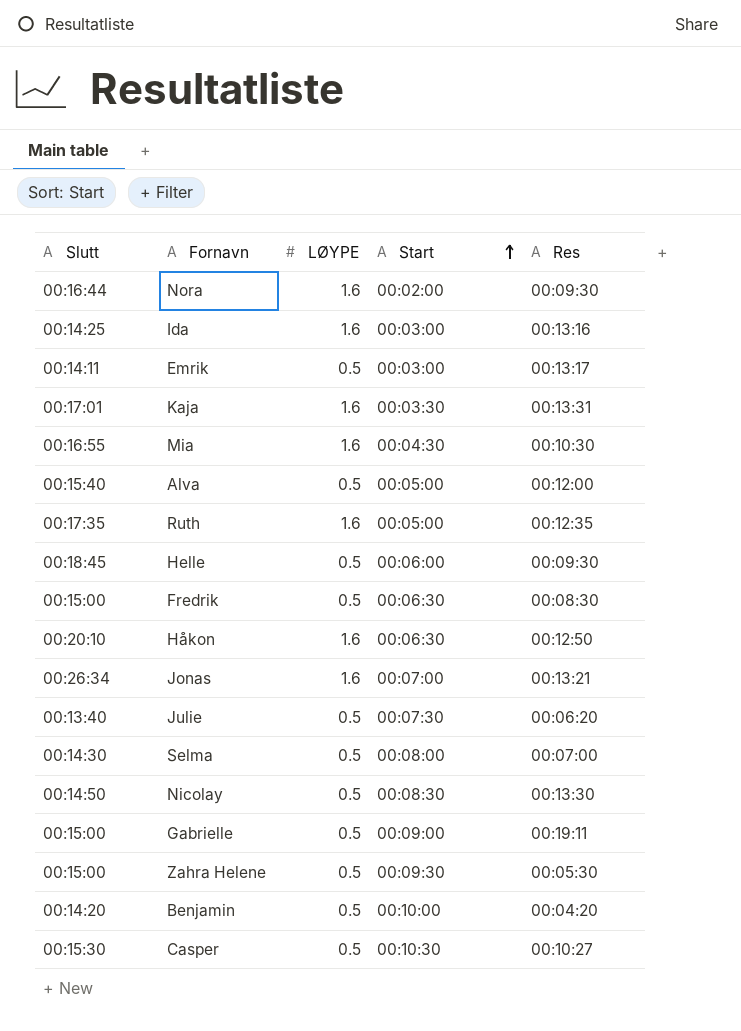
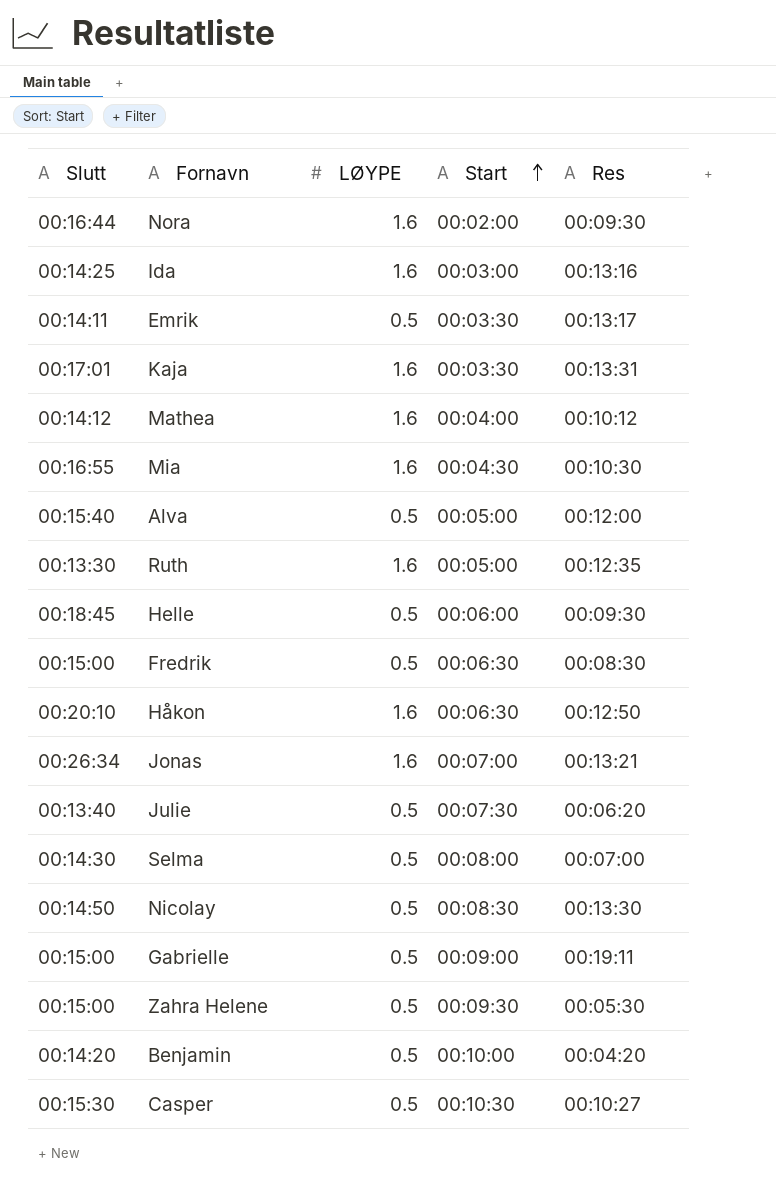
Emrik | Start: 00:03:00 -> 00:03:30
row Mathea: none -> 00:14:12 | 1.6 | 00:04:00 | 00:10:12
Ruth | Slutt: 00:17:35 -> 00:13:30

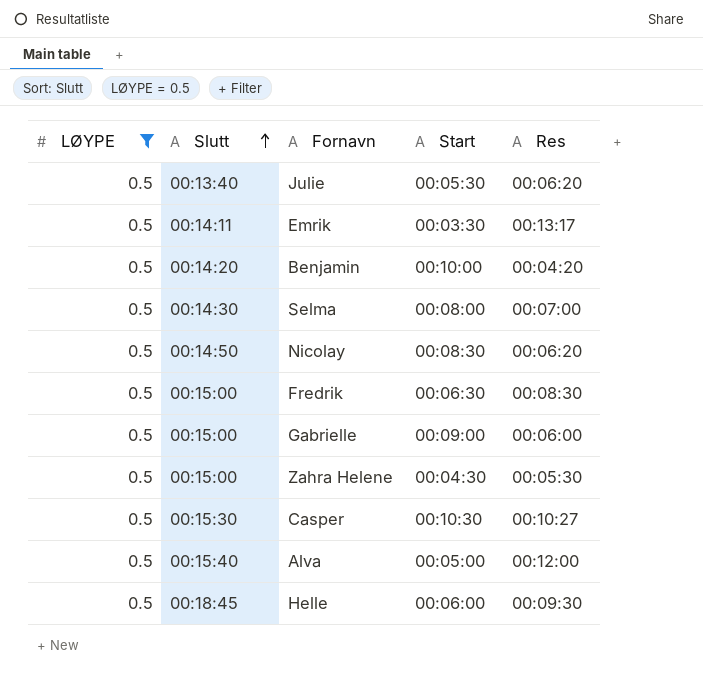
filter: none -> LØYPE = 0.5
row order: Start ascending -> Slutt ascending
column LØYPE | position: 3 -> 1
Julie | Start: 00:07:30 -> 00:05:30
Nicolay | Res: 00:13:30 -> 00:06:20
Gabrielle | Res: 00:19:11 -> 00:06:00
Zahra Helene | Start: 00:09:30 -> 00:04:30

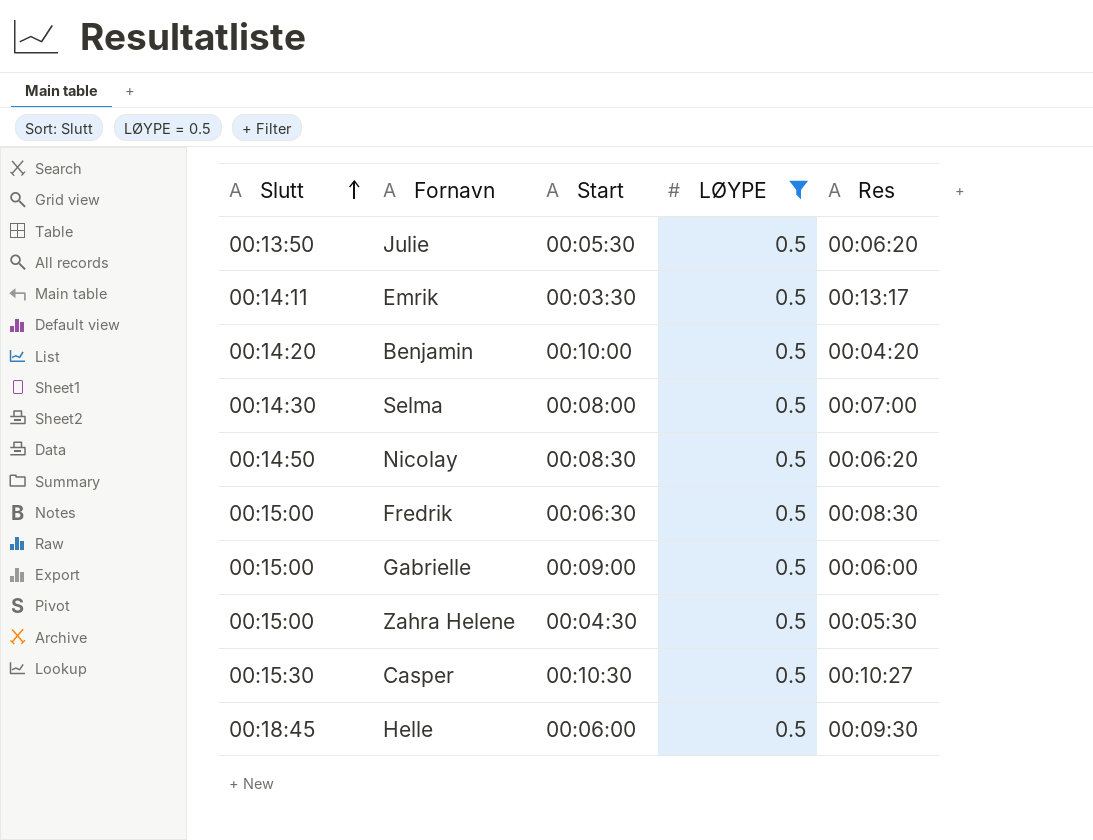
column LØYPE | position: 1 -> 4
row Alva: 0.5 | 00:15:40 | 00:05:00 | 00:12:00 -> none
Julie | Slutt: 00:13:40 -> 00:13:50

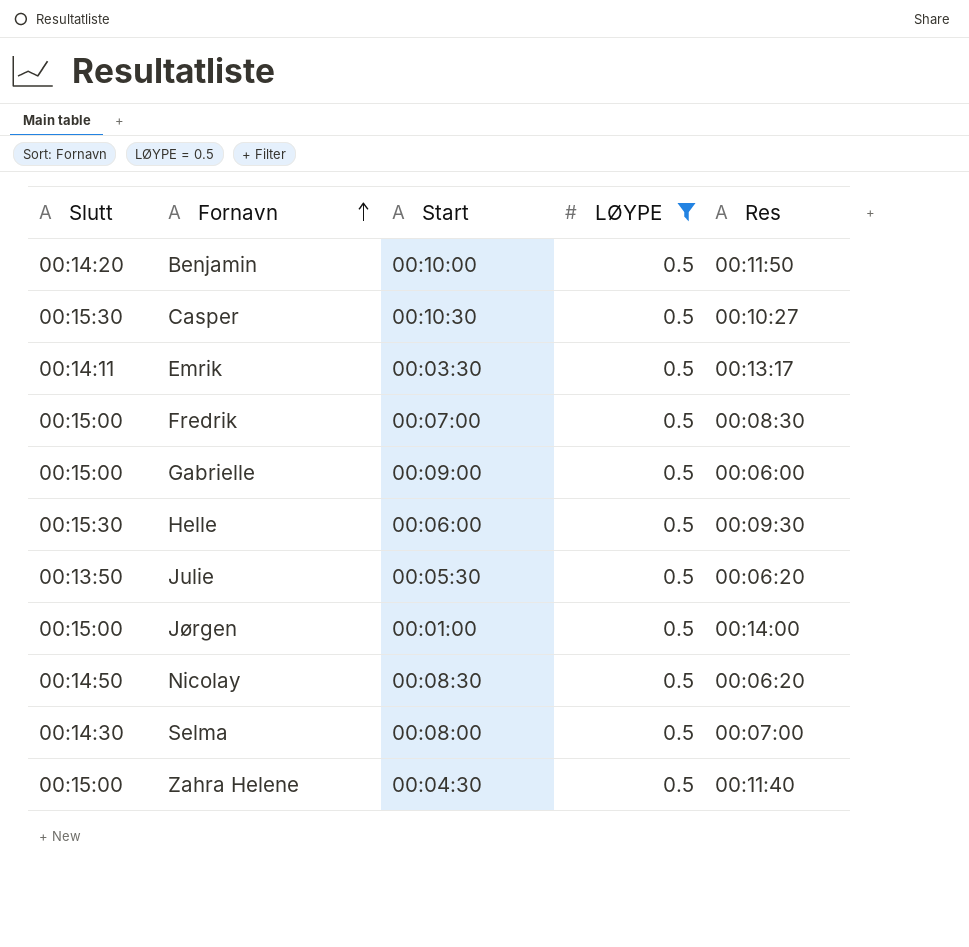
row order: Slutt ascending -> Fornavn ascending
Benjamin | Res: 00:04:20 -> 00:11:50
Fredrik | Start: 00:06:30 -> 00:07:00
Helle | Slutt: 00:18:45 -> 00:15:30
row Jørgen: none -> 00:15:00 | 00:01:00 | 0.5 | 00:14:00
Zahra Helene | Res: 00:05:30 -> 00:11:40

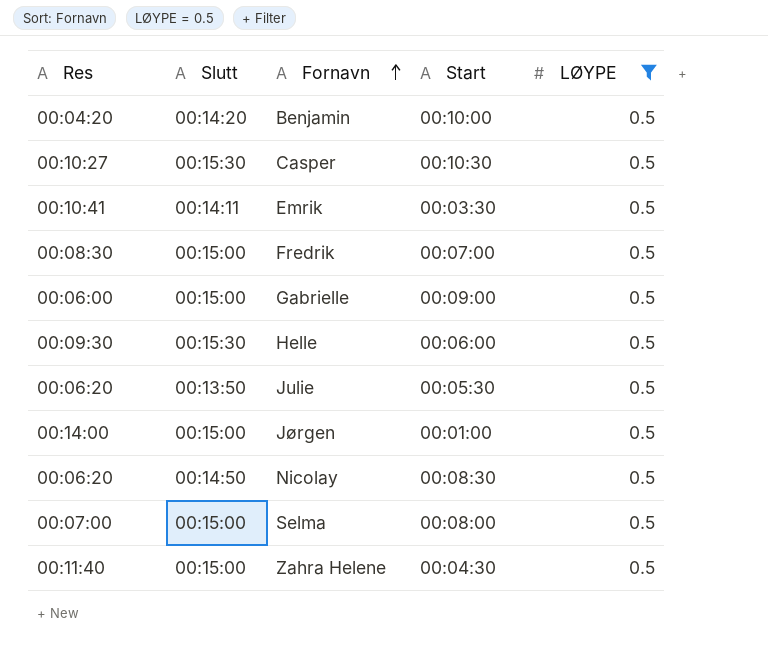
column Res | position: 5 -> 1
Benjamin | Res: 00:11:50 -> 00:04:20
Emrik | Res: 00:13:17 -> 00:10:41
Selma | Slutt: 00:14:30 -> 00:15:00

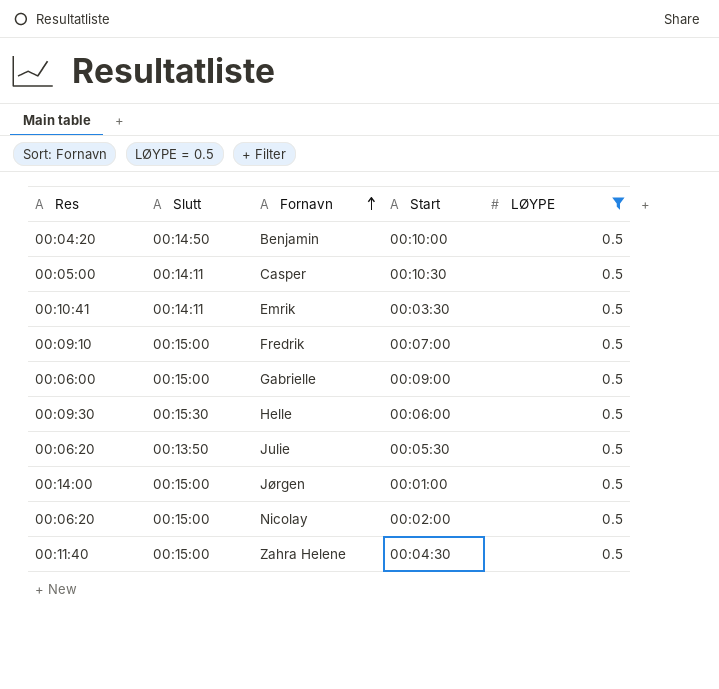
row Selma: 00:07:00 | 00:15:00 | 00:08:00 | 0.5 -> none
Benjamin | Slutt: 00:14:20 -> 00:14:50
Casper | Res: 00:10:27 -> 00:05:00
Casper | Slutt: 00:15:30 -> 00:14:11
Fredrik | Res: 00:08:30 -> 00:09:10
Nicolay | Slutt: 00:14:50 -> 00:15:00
Nicolay | Start: 00:08:30 -> 00:02:00

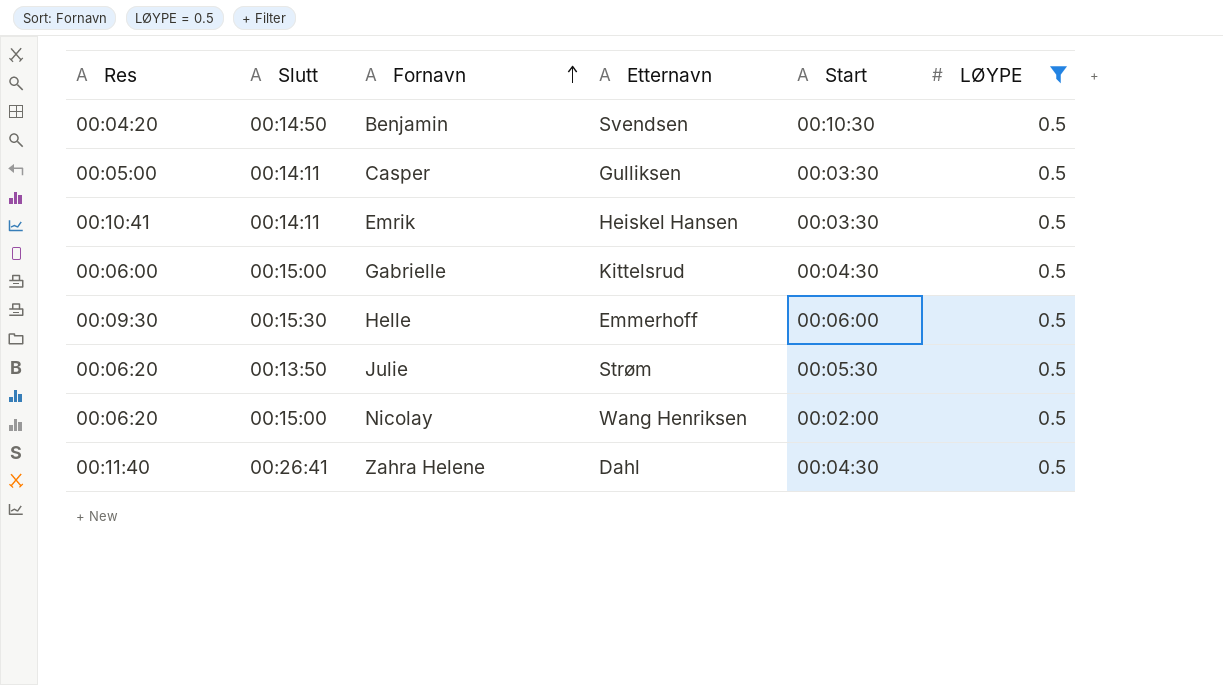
column Etternavn | position: none -> 4
row Fredrik: 00:09:10 | 00:15:00 | 00:07:00 | 0.5 -> none
row Jørgen: 00:14:00 | 00:15:00 | 00:01:00 | 0.5 -> none
Benjamin | Start: 00:10:00 -> 00:10:30
Casper | Start: 00:10:30 -> 00:03:30
Gabrielle | Start: 00:09:00 -> 00:04:30
Zahra Helene | Slutt: 00:15:00 -> 00:26:41

